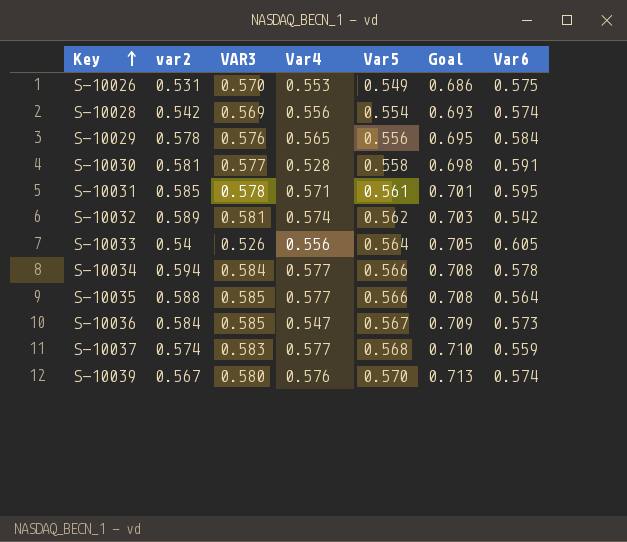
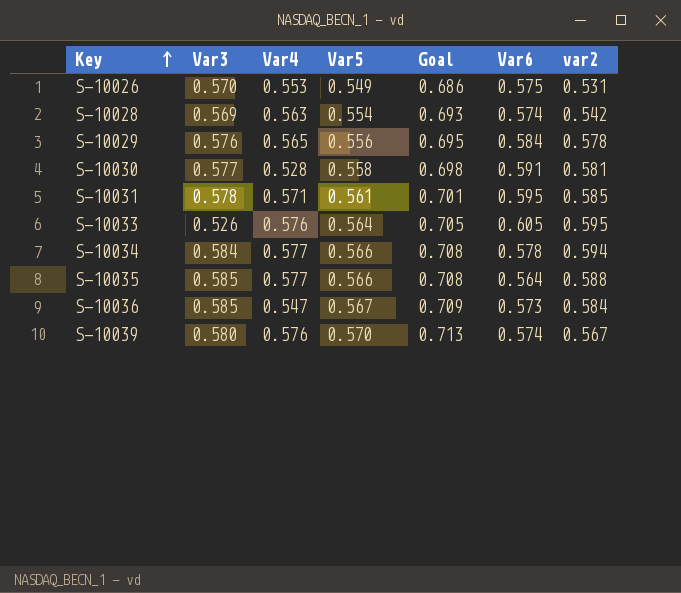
column name: VAR3 -> Var3
column var2 | position: 2 -> 7
row S-10032: 0.589 | 0.581 | 0.574 | 0.562 | 0.703 | 0.542 -> none
row S-10037: 0.574 | 0.583 | 0.577 | 0.568 | 0.710 | 0.559 -> none
S-10028 | Var4: 0.556 -> 0.563
S-10033 | Var4: 0.556 -> 0.576
S-10033 | var2: 0.54 -> 0.595

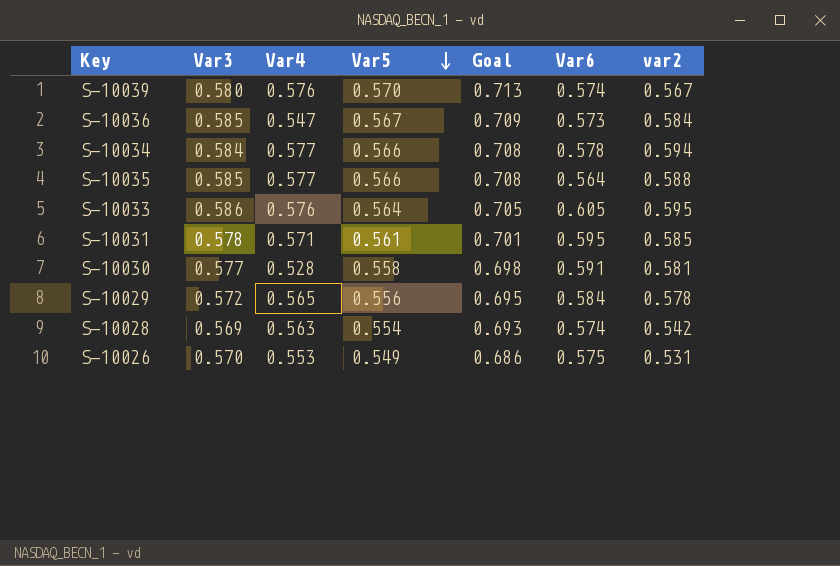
row order: Key ascending -> Var5 descending
S-10033 | Var3: 0.526 -> 0.586
S-10029 | Var3: 0.576 -> 0.572

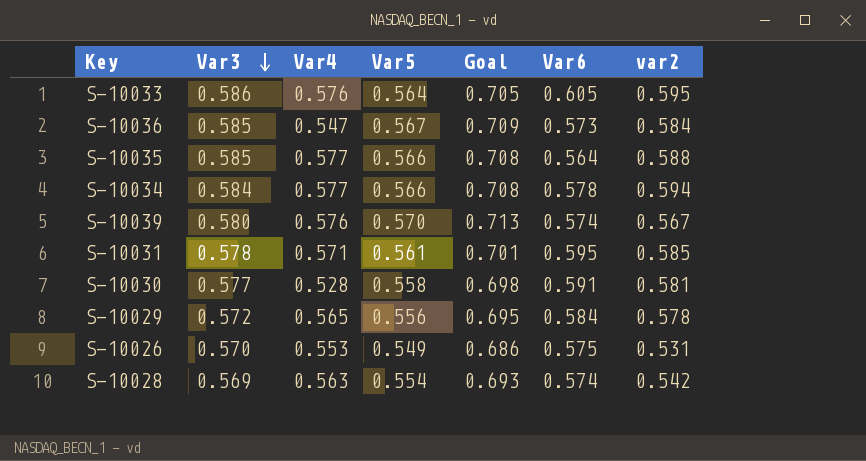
row order: Var5 descending -> Var3 descending

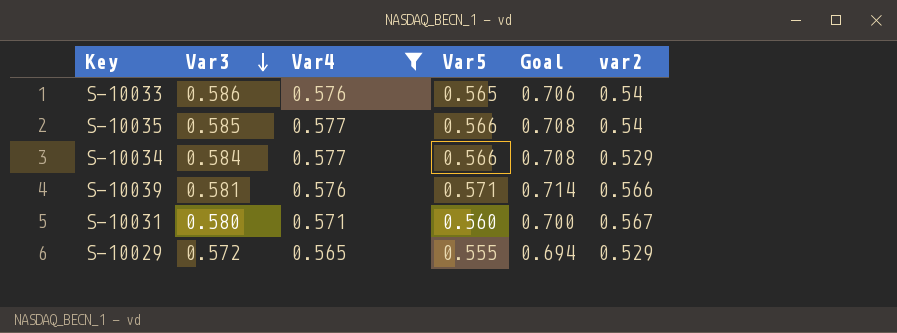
filter: none -> Var4 >= 0.565
column Var6 | position: 6 -> none
S-10033 | Var5: 0.564 -> 0.565
S-10033 | Goal: 0.705 -> 0.706
S-10033 | var2: 0.595 -> 0.54
S-10035 | var2: 0.588 -> 0.54
S-10034 | var2: 0.594 -> 0.529
S-10039 | Var3: 0.580 -> 0.581
S-10039 | Var5: 0.570 -> 0.571
S-10039 | Goal: 0.713 -> 0.714
S-10039 | var2: 0.567 -> 0.566
S-10031 | Var3: 0.578 -> 0.580
S-10031 | Var5: 0.561 -> 0.560
S-10031 | Goal: 0.701 -> 0.700
S-10031 | var2: 0.585 -> 0.567
S-10029 | Var5: 0.556 -> 0.555
S-10029 | Goal: 0.695 -> 0.694
S-10029 | var2: 0.578 -> 0.529

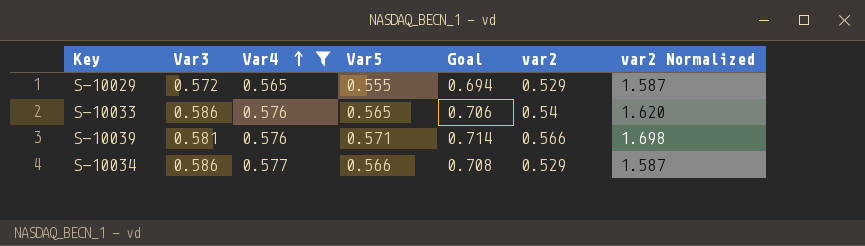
row order: Var3 descending -> Var4 ascending
column var2 Normalized | formula: none -> [var2] * 3
row S-10035: 0.585 | 0.577 | 0.566 | 0.708 | 0.54 -> none
row S-10031: 0.580 | 0.571 | 0.560 | 0.700 | 0.567 -> none
S-10034 | Var3: 0.584 -> 0.586

